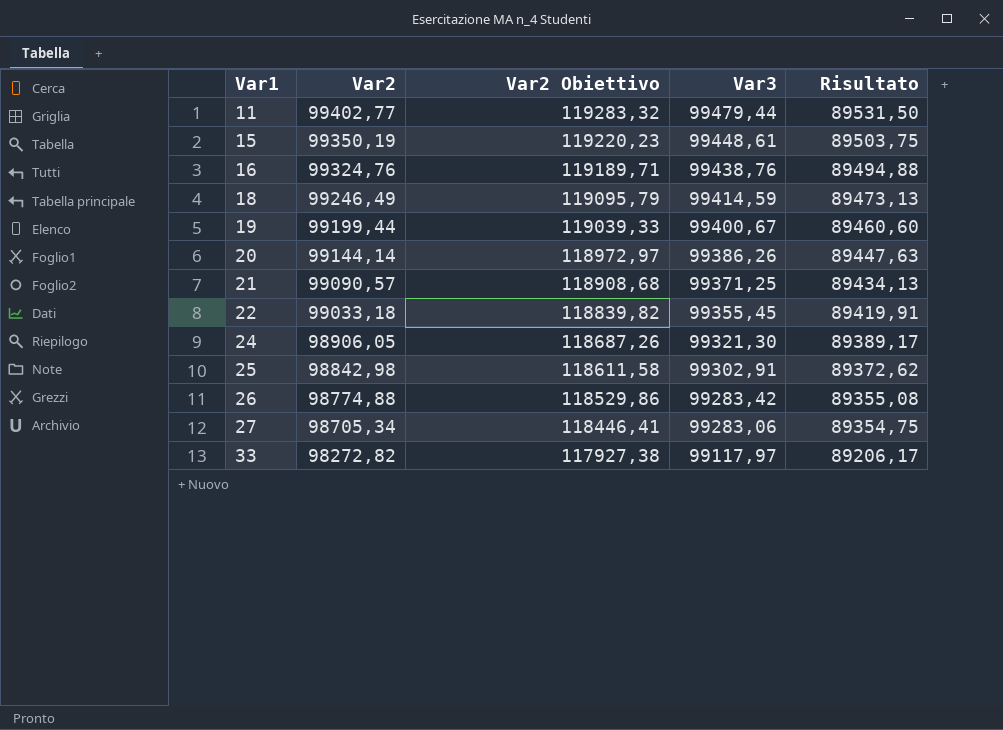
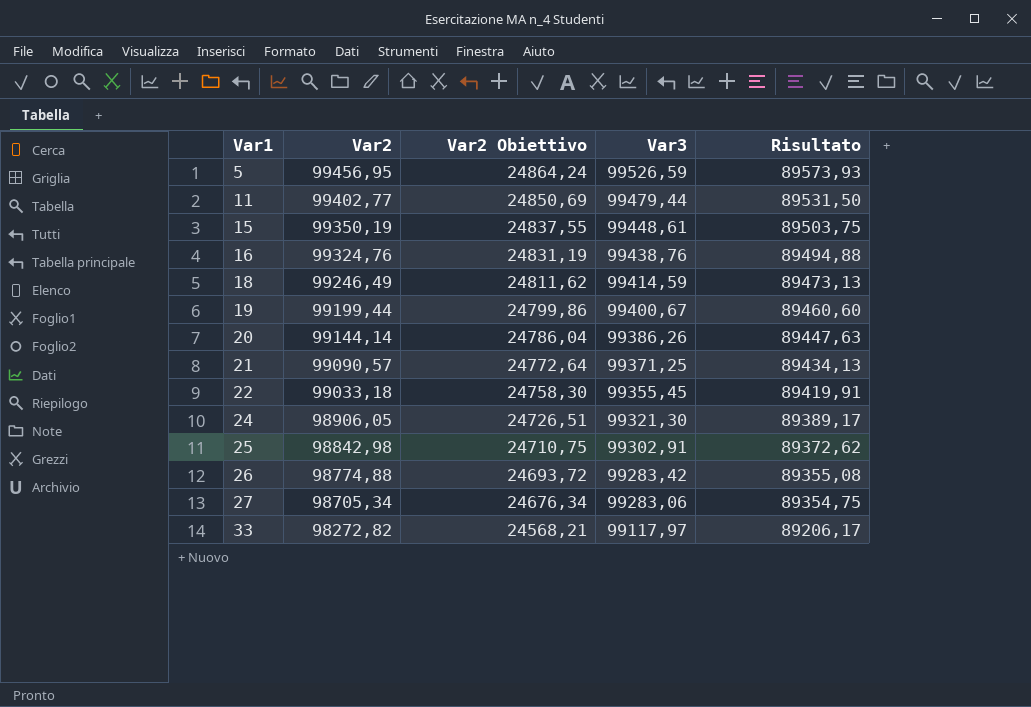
column Var2 Obiettivo | formula: [Var2] * 1,2 -> [Var2] * 0,25
row 5: none -> 99456,95 | 24864,24 | 99526,59 | 89573,93

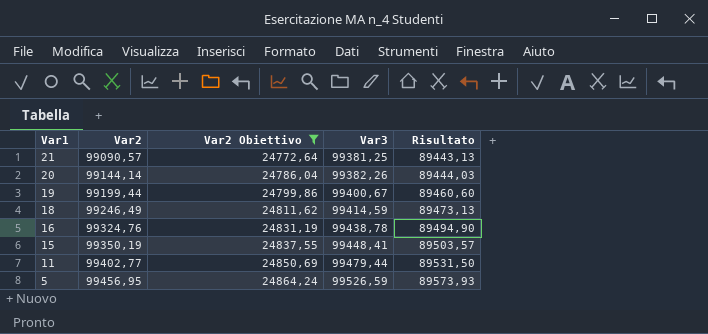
filter: none -> Var2 Obiettivo >= 24772,64
row order: Var1 ascending -> Var1 descending
21 | Var3: 99371,25 -> 99381,25
21 | Risultato: 89434,13 -> 89443,13
20 | Var3: 99386,26 -> 99382,26
20 | Risultato: 89447,63 -> 89444,03
16 | Var3: 99438,76 -> 99438,78
16 | Risultato: 89494,88 -> 89494,90
15 | Var3: 99448,61 -> 99448,41
15 | Risultato: 89503,75 -> 89503,57

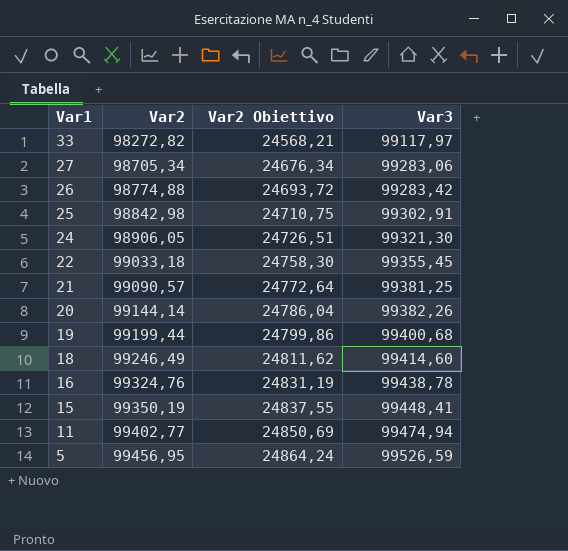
filter: Var2 Obiettivo >= 24772,64 -> none
column Risultato | formula: [Var3] * 0,9 -> none
19 | Var3: 99400,67 -> 99400,68
18 | Var3: 99414,59 -> 99414,60
11 | Var3: 99479,44 -> 99474,94

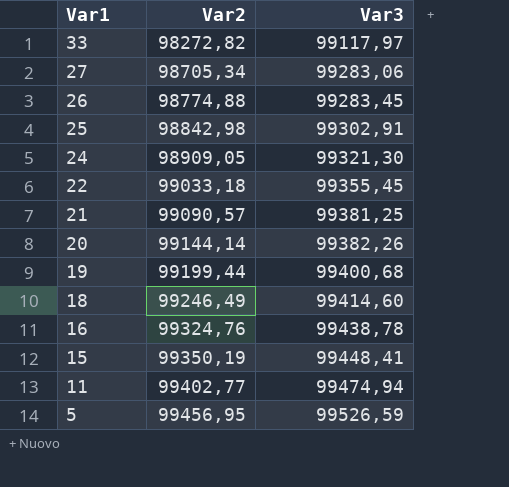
column Var2 Obiettivo | formula: [Var2] * 0,25 -> none
26 | Var3: 99283,42 -> 99283,45
24 | Var2: 98906,05 -> 98909,05

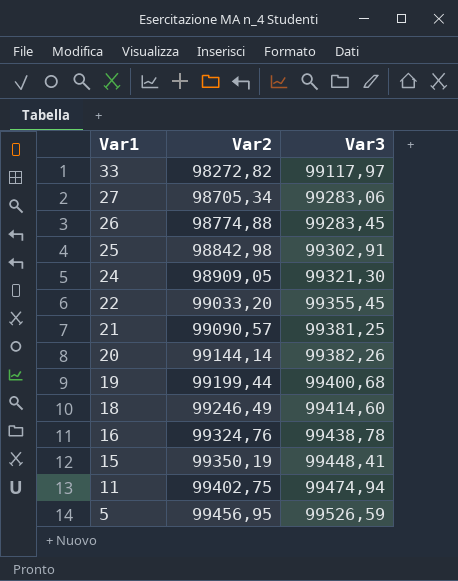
22 | Var2: 99033,18 -> 99033,20
11 | Var2: 99402,77 -> 99402,75

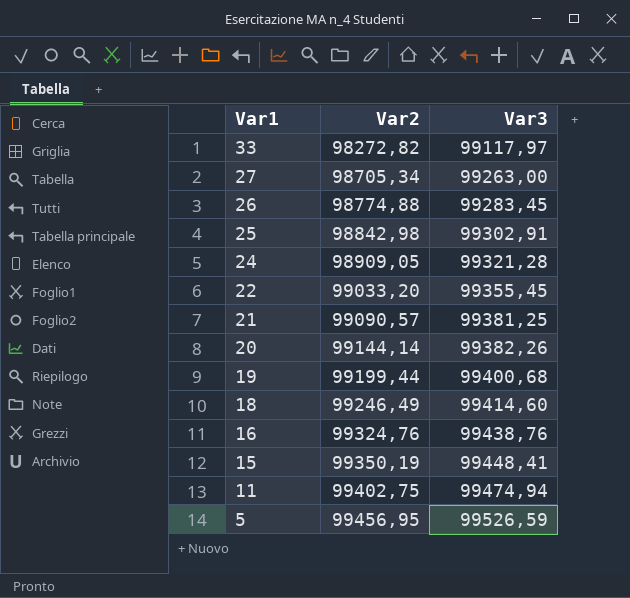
27 | Var3: 99283,06 -> 99263,00
24 | Var3: 99321,30 -> 99321,28
16 | Var3: 99438,78 -> 99438,76

